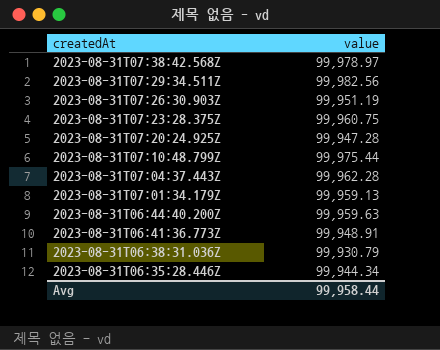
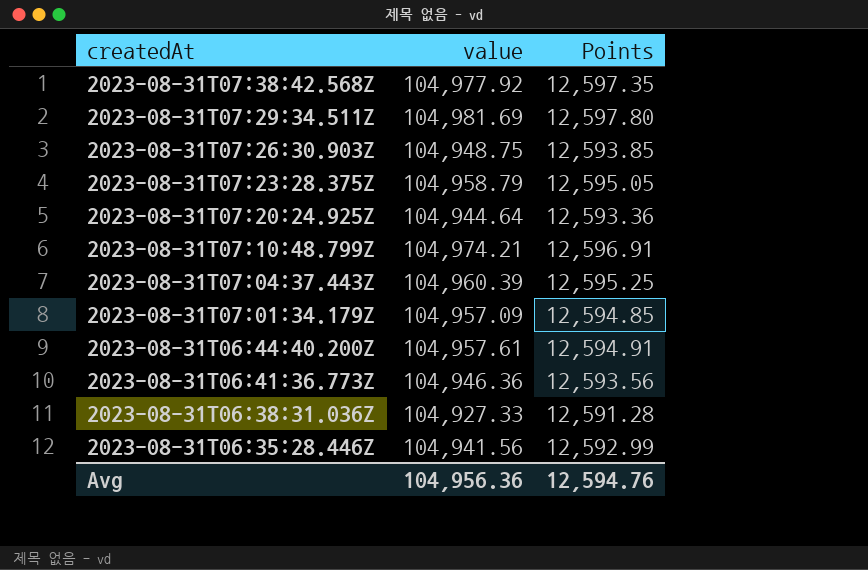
column Points | formula: none -> [value] * 0.12
2023-08-31T07:38:42.568Z | value: 99,978.97 -> 104,977.92
2023-08-31T07:29:34.511Z | value: 99,982.56 -> 104,981.69
2023-08-31T07:26:30.903Z | value: 99,951.19 -> 104,948.75
2023-08-31T07:23:28.375Z | value: 99,960.75 -> 104,958.79
2023-08-31T07:20:24.925Z | value: 99,947.28 -> 104,944.64
2023-08-31T07:10:48.799Z | value: 99,975.44 -> 104,974.21
2023-08-31T07:04:37.443Z | value: 99,962.28 -> 104,960.39
2023-08-31T07:01:34.179Z | value: 99,959.13 -> 104,957.09
2023-08-31T06:44:40.200Z | value: 99,959.63 -> 104,957.61
2023-08-31T06:41:36.773Z | value: 99,948.91 -> 104,946.36
2023-08-31T06:38:31.036Z | value: 99,930.79 -> 104,927.33
2023-08-31T06:35:28.446Z | value: 99,944.34 -> 104,941.56
Avg | value: 99,958.44 -> 104,956.36

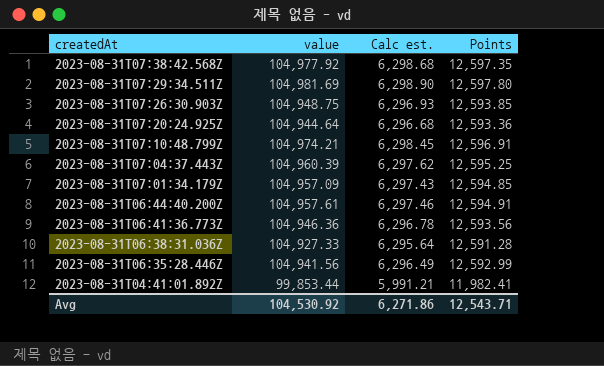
column Calc est. | formula: none -> [value] * 0.06
row 2023-08-31T07:23:28.375Z: 104,958.79 | 12,595.05 -> none
row 2023-08-31T04:41:01.892Z: none -> 99,853.44 | 5,991.21 | 11,982.41
Avg | value: 104,956.36 -> 104,530.92
Avg | Points: 12,594.76 -> 12,543.71

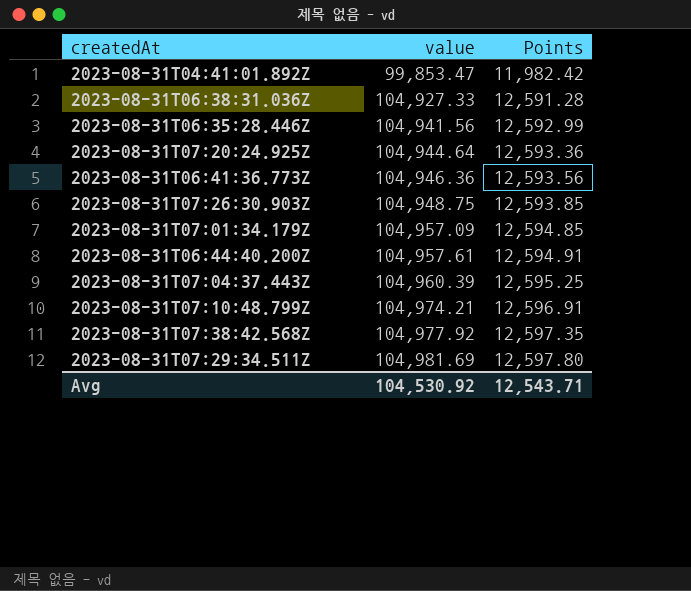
row order: createdAt descending -> value ascending
column Calc est. | formula: [value] * 0.06 -> none
2023-08-31T04:41:01.892Z | value: 99,853.44 -> 99,853.47
2023-08-31T04:41:01.892Z | Points: 11,982.41 -> 11,982.42

